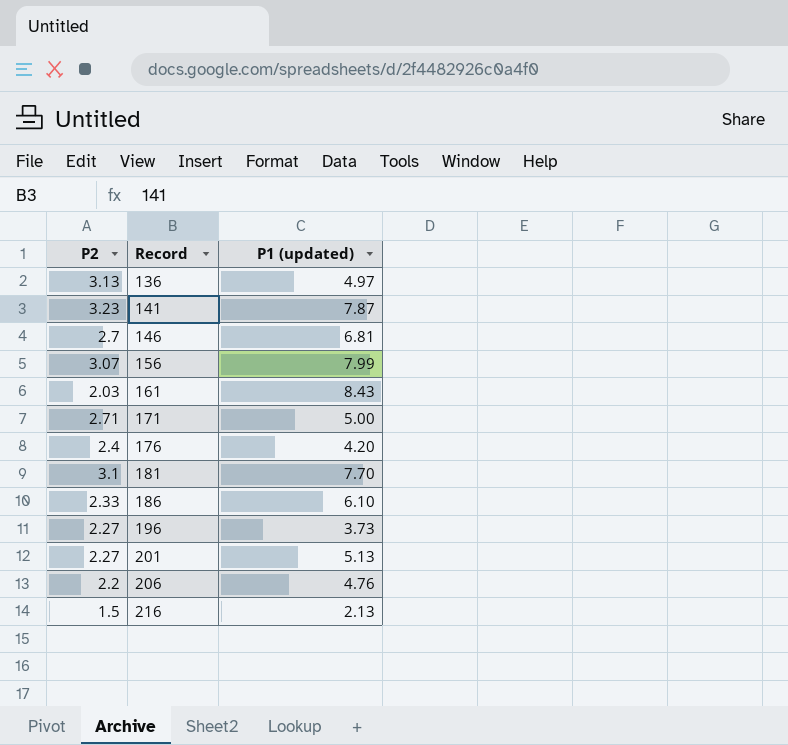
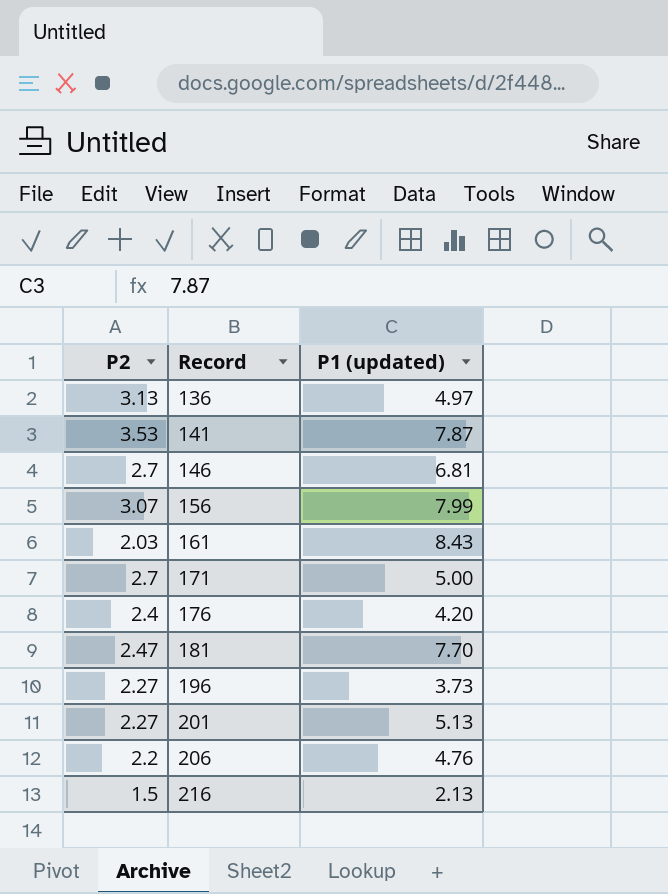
row 186: 2.33 | 6.10 -> none
141 | P2: 3.23 -> 3.53
171 | P2: 2.71 -> 2.7
181 | P2: 3.1 -> 2.47

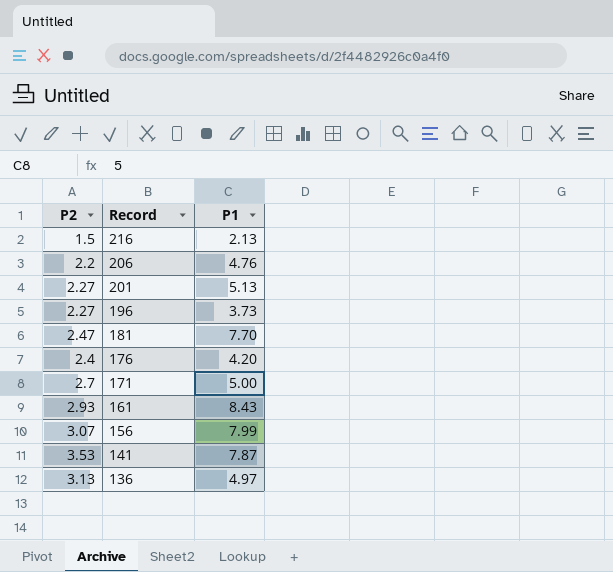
row order: Record ascending -> Record descending
column name: P1 (updated) -> P1
row 146: 2.7 | 6.81 -> none
161 | P2: 2.03 -> 2.93

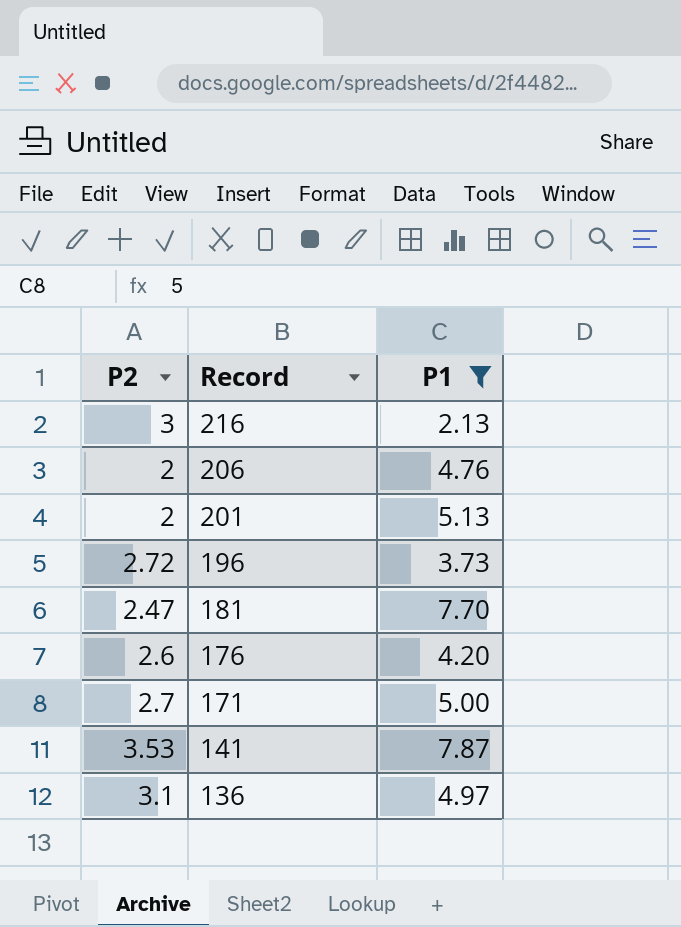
filter: none -> P1 <= 7.87
216 | P2: 1.5 -> 3
206 | P2: 2.2 -> 2
201 | P2: 2.27 -> 2
196 | P2: 2.27 -> 2.72
176 | P2: 2.4 -> 2.6
136 | P2: 3.13 -> 3.1

